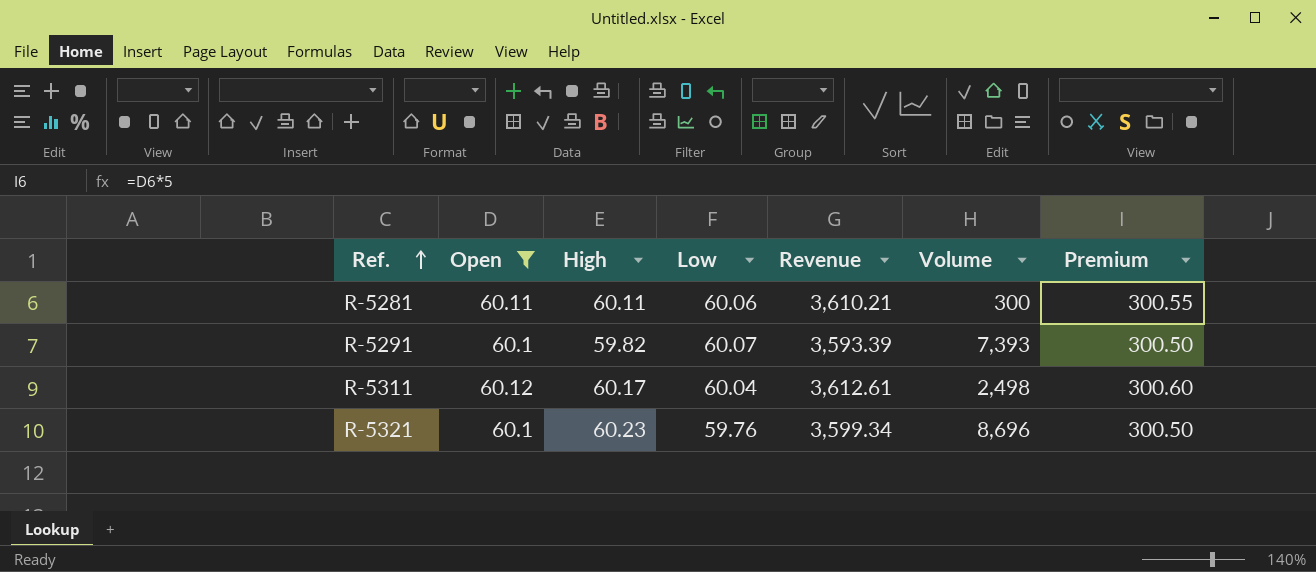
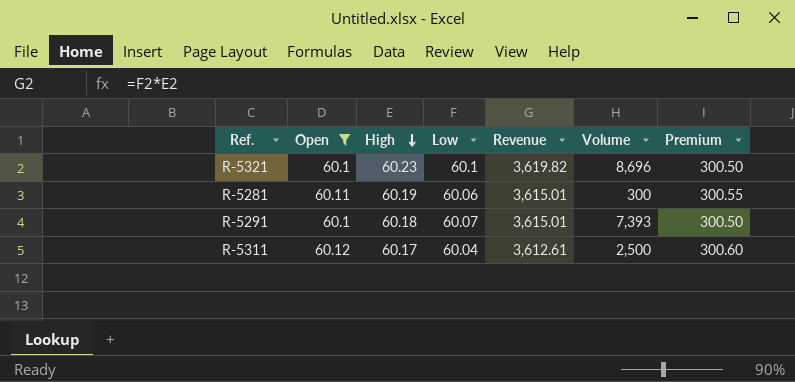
row order: Ref. ascending -> High descending
R-5321 | Low: 59.76 -> 60.1
R-5321 | Revenue: 3,599.34 -> 3,619.82
R-5281 | High: 60.11 -> 60.19
R-5281 | Revenue: 3,610.21 -> 3,615.01
R-5291 | High: 59.82 -> 60.18
R-5291 | Revenue: 3,593.39 -> 3,615.01
R-5311 | Volume: 2,498 -> 2,500

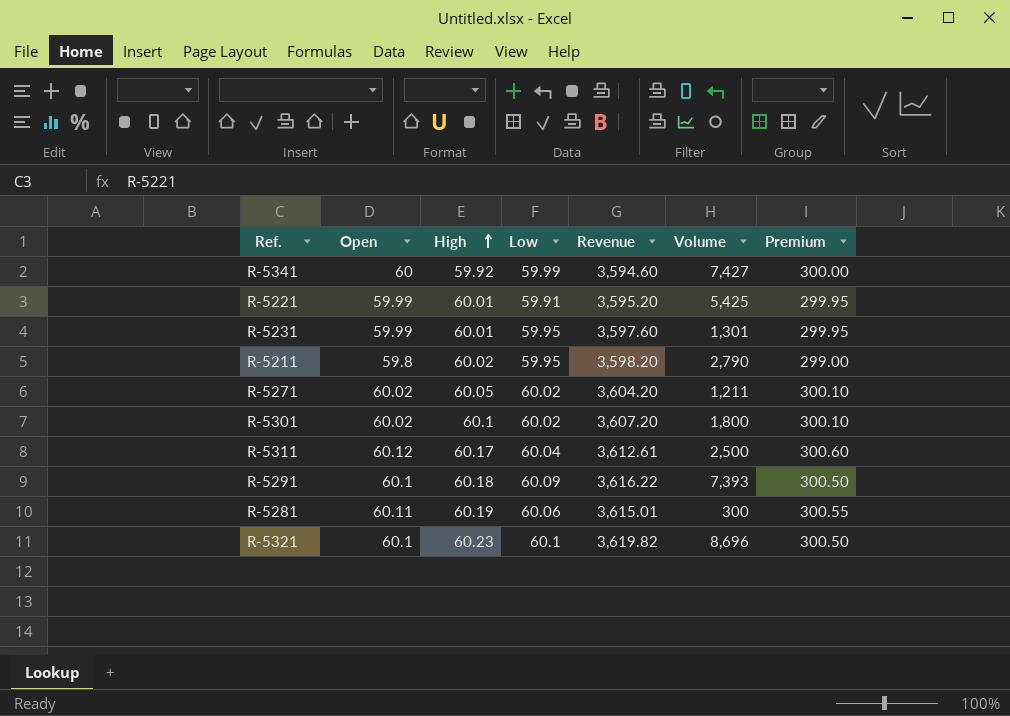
filter: Open >= 60.1 -> none
row order: High descending -> High ascending
R-5291 | Low: 60.07 -> 60.09
R-5291 | Revenue: 3,615.01 -> 3,616.22

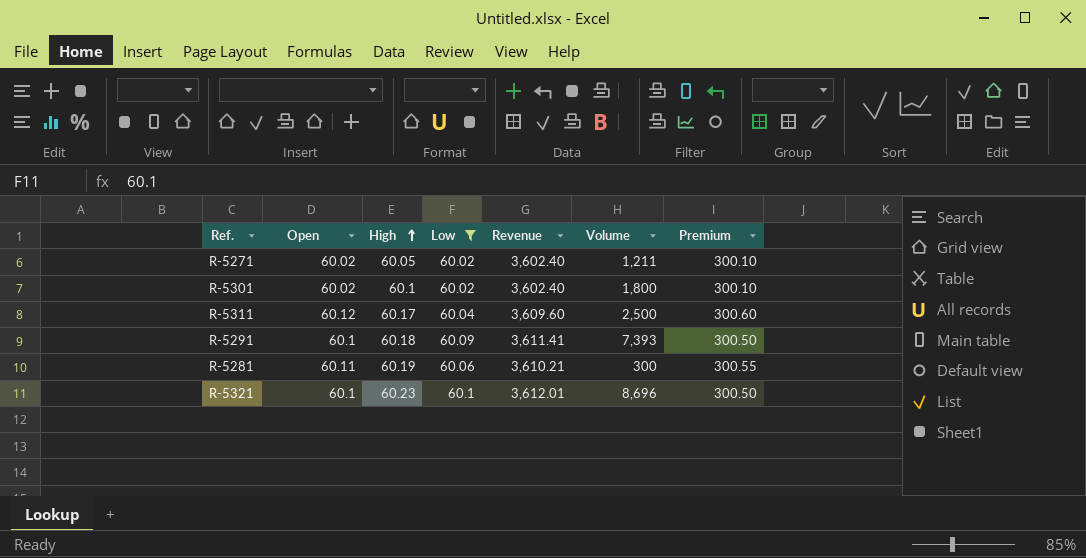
filter: none -> Low >= 60.02
column Revenue | formula: [High] * [Low] -> [Open] * [Low]

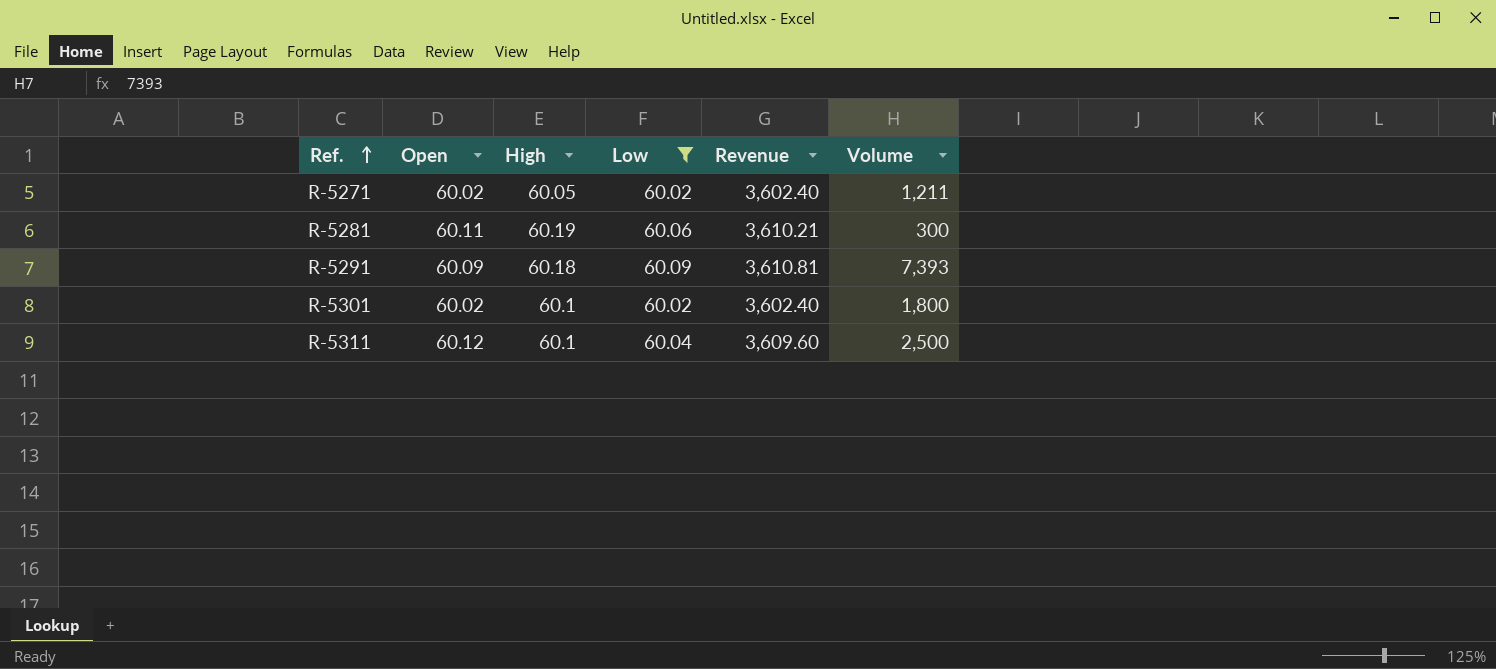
row order: High ascending -> Ref. ascending
column Premium | formula: [Open] * 5 -> none
row R-5321: 60.1 | 60.23 | 60.1 | 3,612.01 | 8,696 | 300.50 -> none
R-5291 | Open: 60.1 -> 60.09
R-5291 | Revenue: 3,611.41 -> 3,610.81
R-5311 | High: 60.17 -> 60.1

